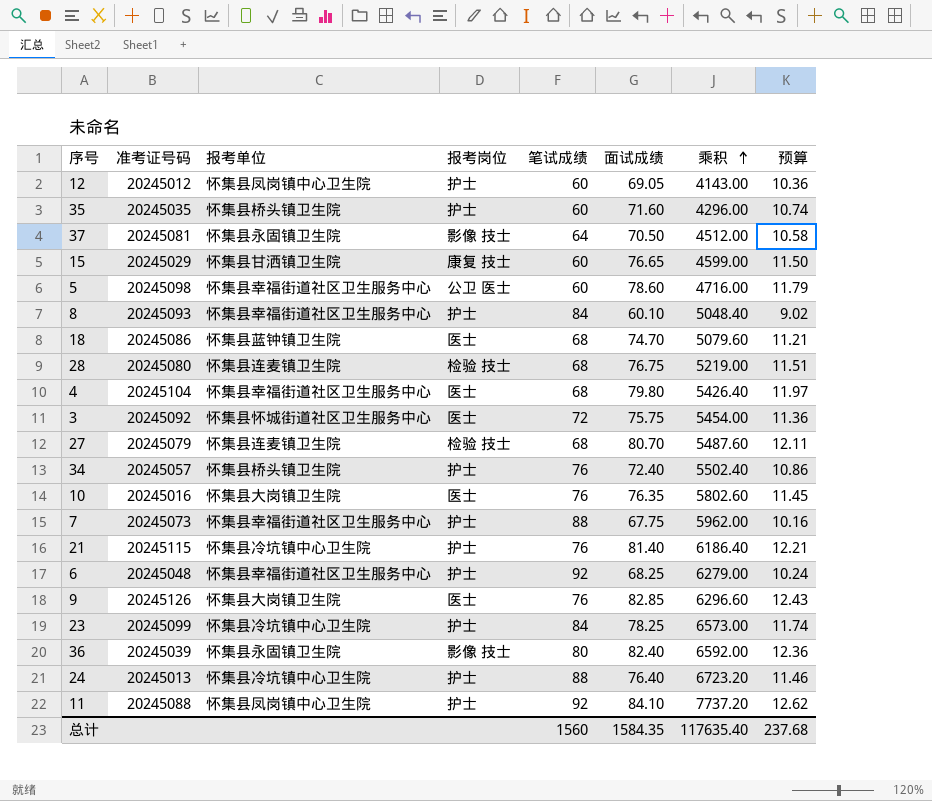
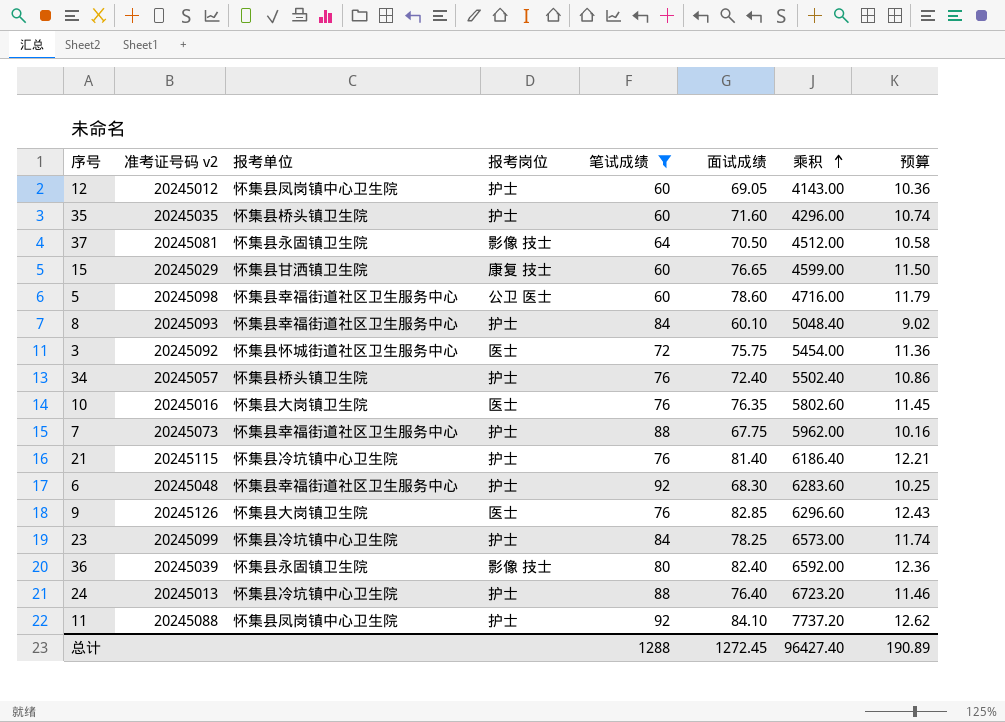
filter: none -> 笔试成绩 != 68
column name: 准考证号码 -> 准考证号码 v2
6 | 面试成绩: 68.25 -> 68.30
6 | 乘积: 6279.00 -> 6283.60
6 | 预算: 10.24 -> 10.25
总计 | 笔试成绩: 1560 -> 1288
总计 | 面试成绩: 1584.35 -> 1272.45
总计 | 乘积: 117635.40 -> 96427.40
总计 | 预算: 237.68 -> 190.89

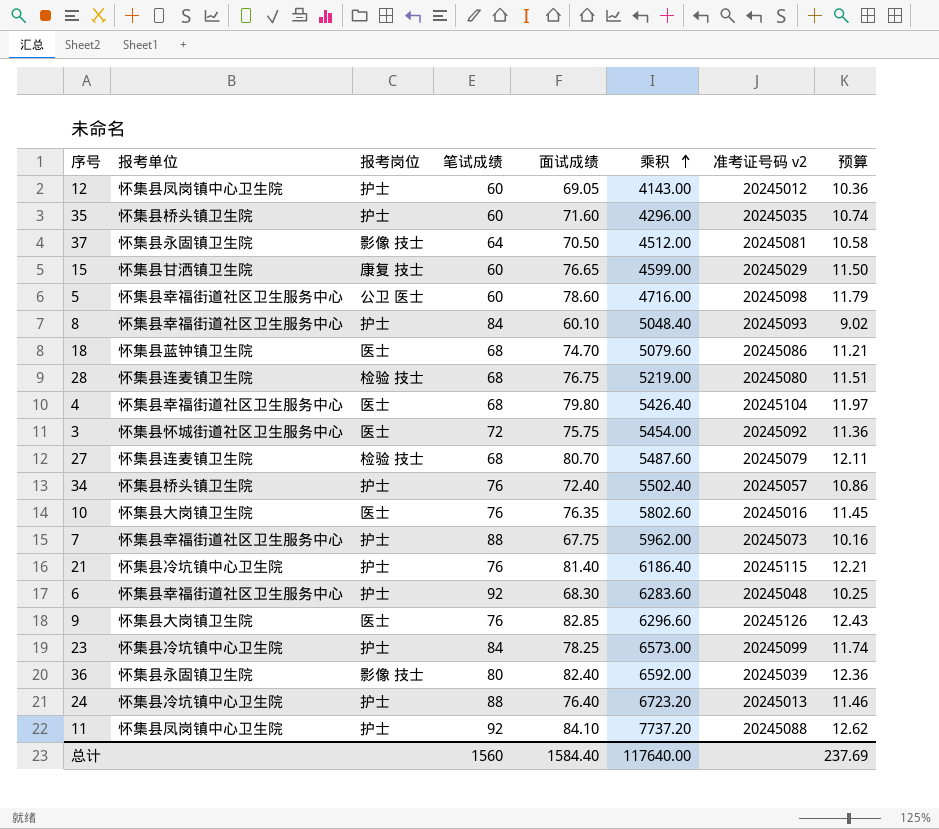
filter: 笔试成绩 != 68 -> none
column 准考证号码 v2 | position: 2 -> 7
总计 | 笔试成绩: 1288 -> 1560
总计 | 面试成绩: 1272.45 -> 1584.40
总计 | 乘积: 96427.40 -> 117640.00
总计 | 预算: 190.89 -> 237.69

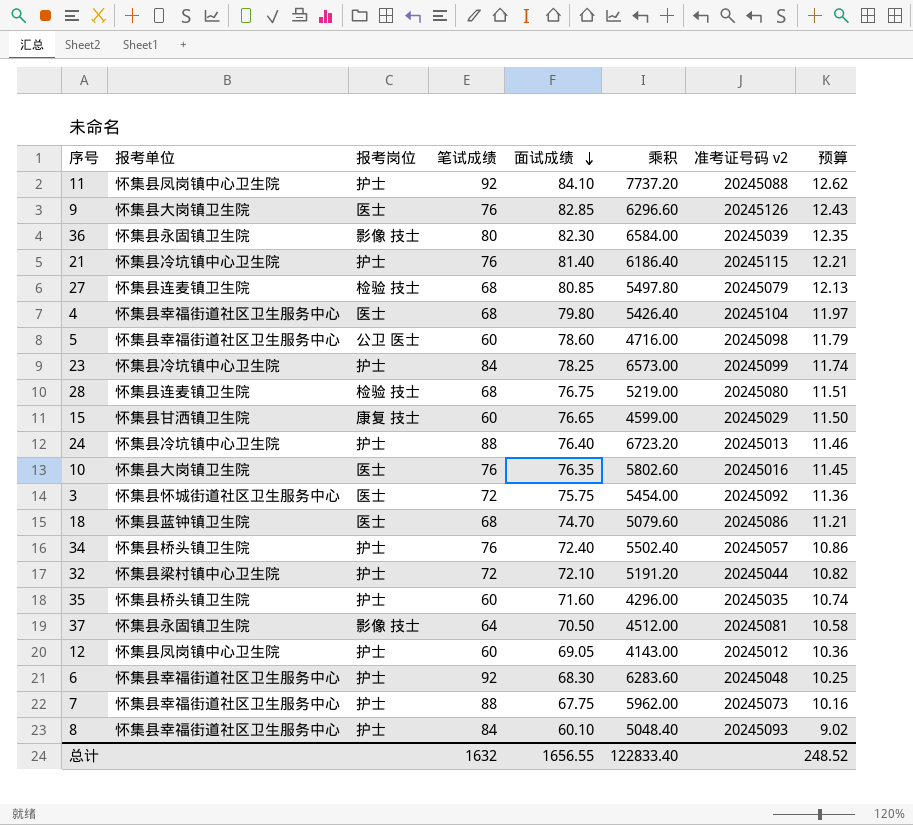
row order: 乘积 ascending -> 面试成绩 descending
36 | 面试成绩: 82.40 -> 82.30
36 | 乘积: 6592.00 -> 6584.00
36 | 预算: 12.36 -> 12.35
27 | 面试成绩: 80.70 -> 80.85
27 | 乘积: 5487.60 -> 5497.80
27 | 预算: 12.11 -> 12.13
row 32: none -> 怀集县梁村镇中心卫生院 | 护士 | 72 | 72.10 | 5191.20 | 20245044 | 10.82
总计 | 笔试成绩: 1560 -> 1632
总计 | 面试成绩: 1584.40 -> 1656.55
总计 | 乘积: 117640.00 -> 122833.40
总计 | 预算: 237.69 -> 248.52

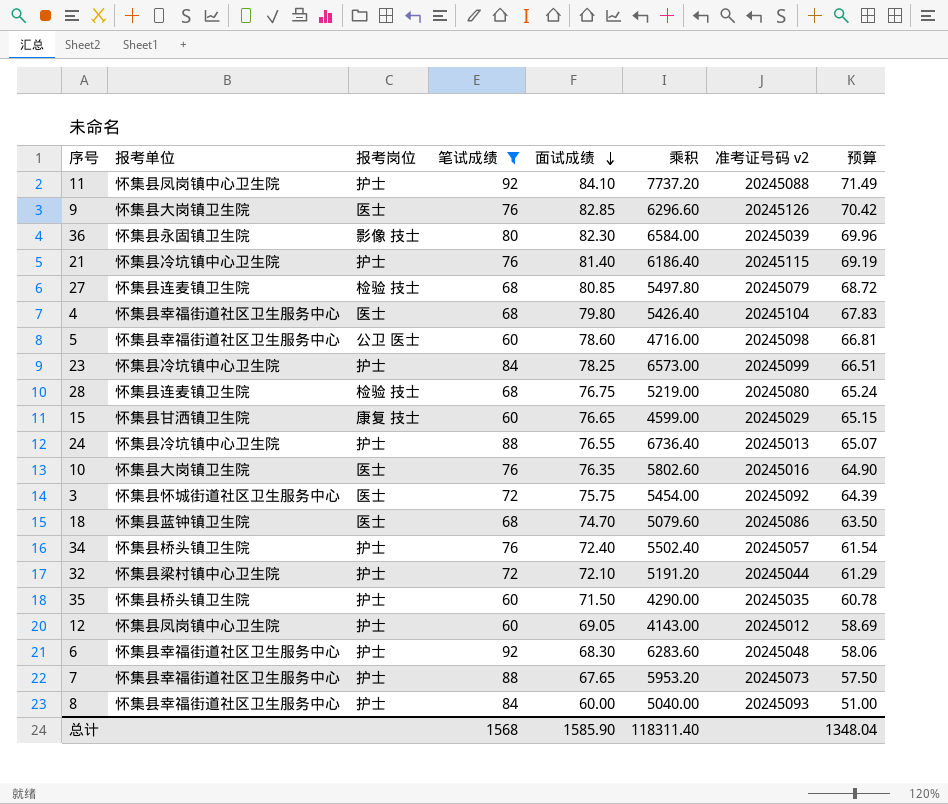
filter: none -> 笔试成绩 != 64
column 预算 | formula: [面试成绩] * 0.15 -> [面试成绩] * 0.85
24 | 面试成绩: 76.40 -> 76.55
24 | 乘积: 6723.20 -> 6736.40
35 | 面试成绩: 71.60 -> 71.50
35 | 乘积: 4296.00 -> 4290.00
7 | 面试成绩: 67.75 -> 67.65
7 | 乘积: 5962.00 -> 5953.20
8 | 面试成绩: 60.10 -> 60.00
8 | 乘积: 5048.40 -> 5040.00
总计 | 笔试成绩: 1632 -> 1568
总计 | 面试成绩: 1656.55 -> 1585.90
总计 | 乘积: 122833.40 -> 118311.40
总计 | 预算: 248.52 -> 1348.04

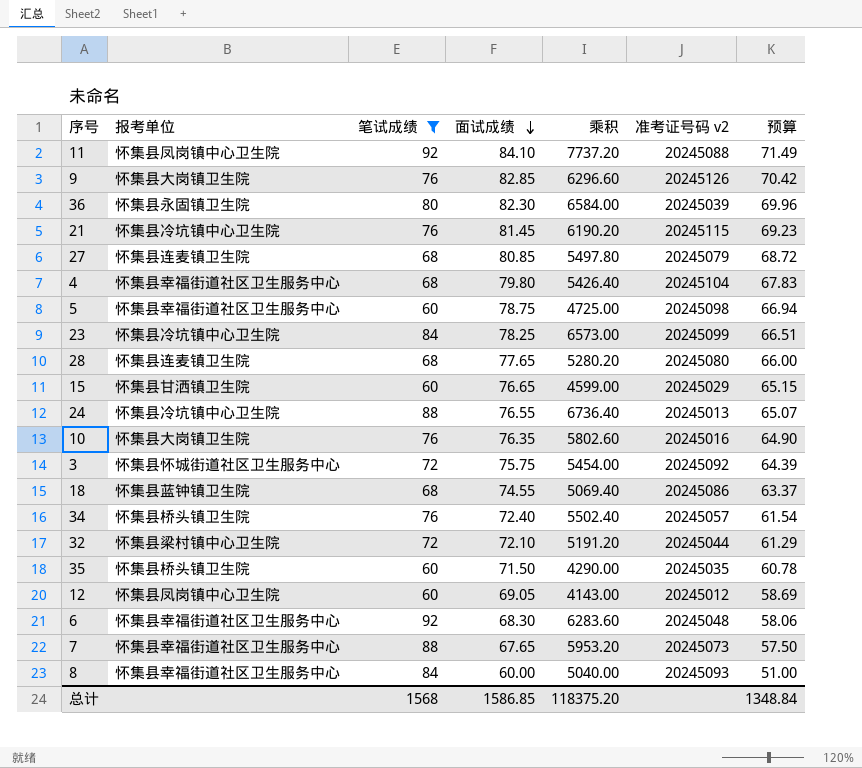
column 报考岗位 | position: 3 -> none
21 | 面试成绩: 81.40 -> 81.45
21 | 乘积: 6186.40 -> 6190.20
21 | 预算: 69.19 -> 69.23
5 | 面试成绩: 78.60 -> 78.75
5 | 乘积: 4716.00 -> 4725.00
5 | 预算: 66.81 -> 66.94
28 | 面试成绩: 76.75 -> 77.65
28 | 乘积: 5219.00 -> 5280.20
28 | 预算: 65.24 -> 66.00
18 | 面试成绩: 74.70 -> 74.55
18 | 乘积: 5079.60 -> 5069.40
18 | 预算: 63.50 -> 63.37
总计 | 面试成绩: 1585.90 -> 1586.85
总计 | 乘积: 118311.40 -> 118375.20
总计 | 预算: 1348.04 -> 1348.84

